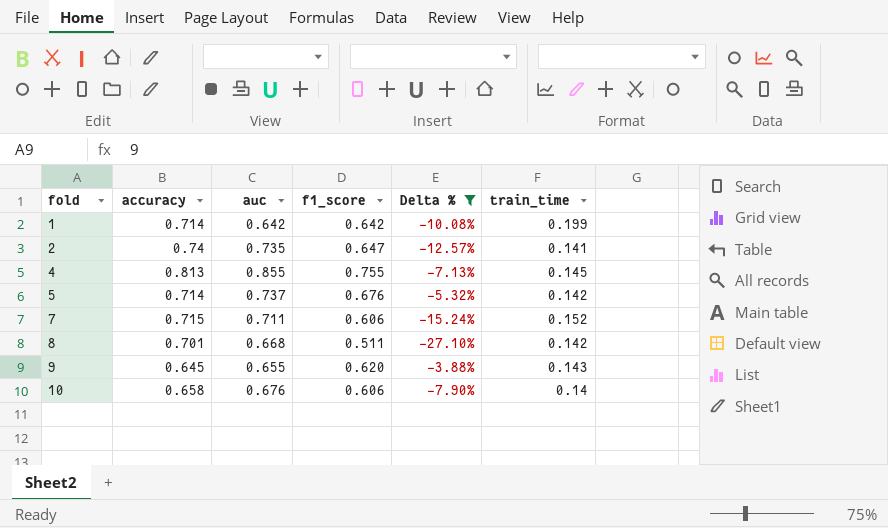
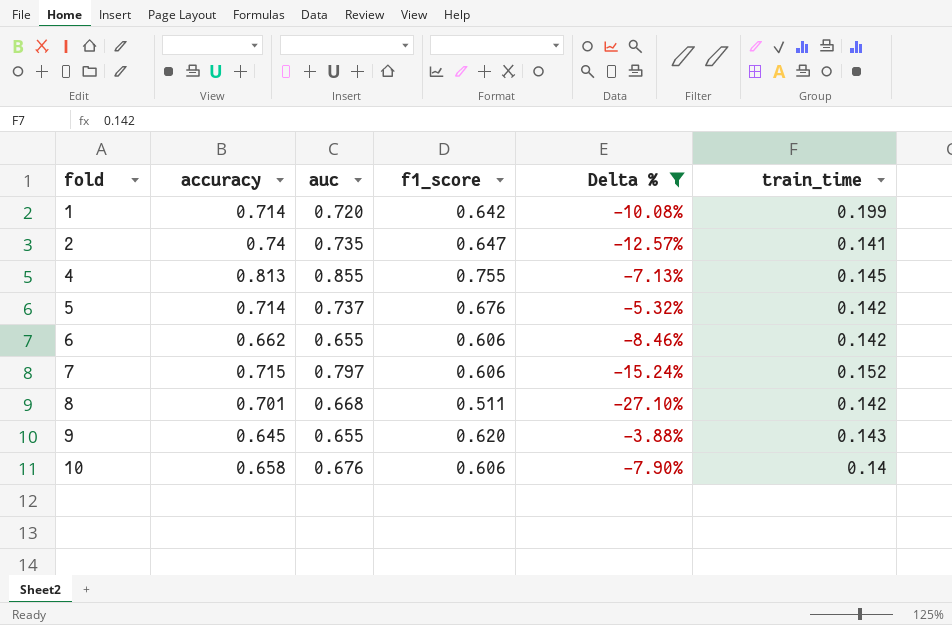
1 | auc: 0.642 -> 0.720
row 6: none -> 0.662 | 0.655 | 0.606 | -8.46% | 0.142
7 | auc: 0.711 -> 0.797

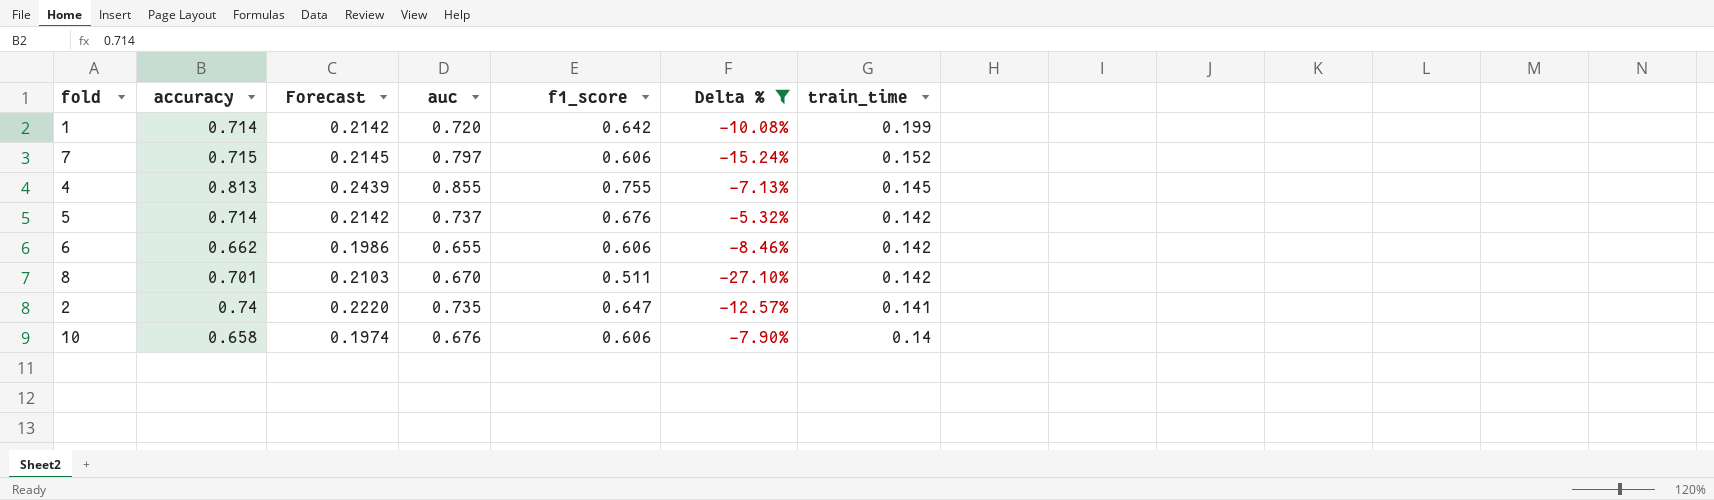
row order: fold ascending -> train_time descending
column Forecast | formula: none -> [accuracy] * 0.3
row 9: 0.645 | 0.655 | 0.620 | -3.88% | 0.143 -> none
8 | auc: 0.668 -> 0.670

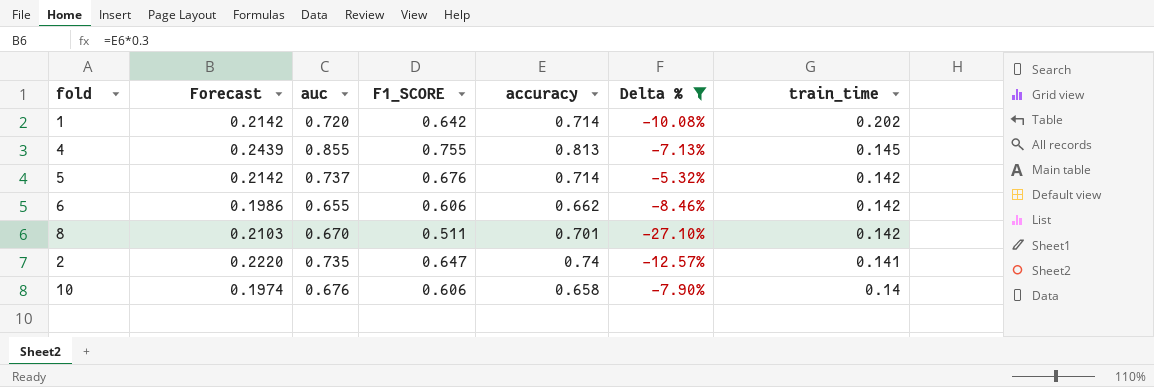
column name: f1_score -> F1_SCORE
column accuracy | position: 2 -> 5
row 7: 0.715 | 0.2145 | 0.797 | 0.606 | -15.24% | 0.152 -> none
1 | train_time: 0.199 -> 0.202

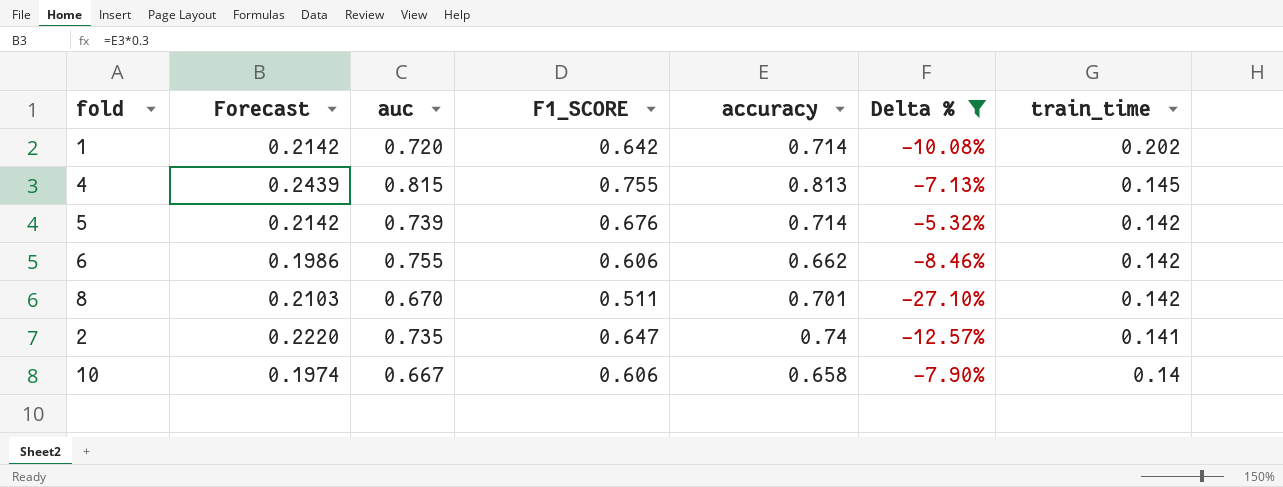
4 | auc: 0.855 -> 0.815
5 | auc: 0.737 -> 0.739
6 | auc: 0.655 -> 0.755
10 | auc: 0.676 -> 0.667

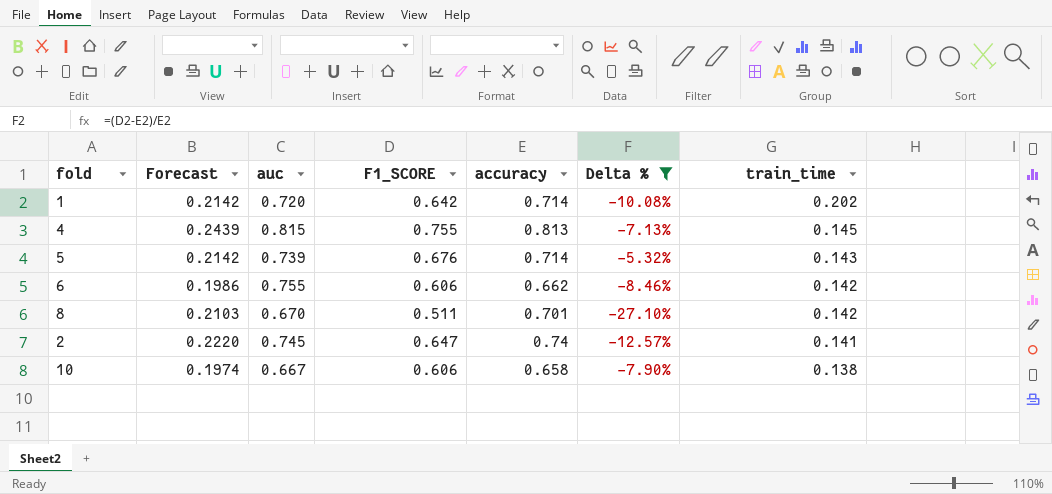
5 | train_time: 0.142 -> 0.143
2 | auc: 0.735 -> 0.745
10 | train_time: 0.14 -> 0.138

